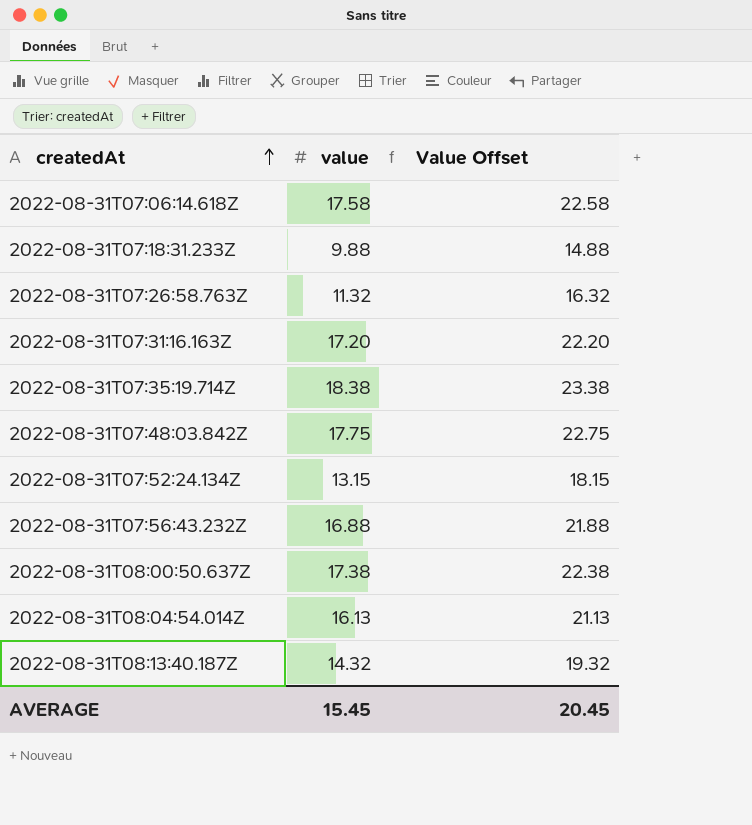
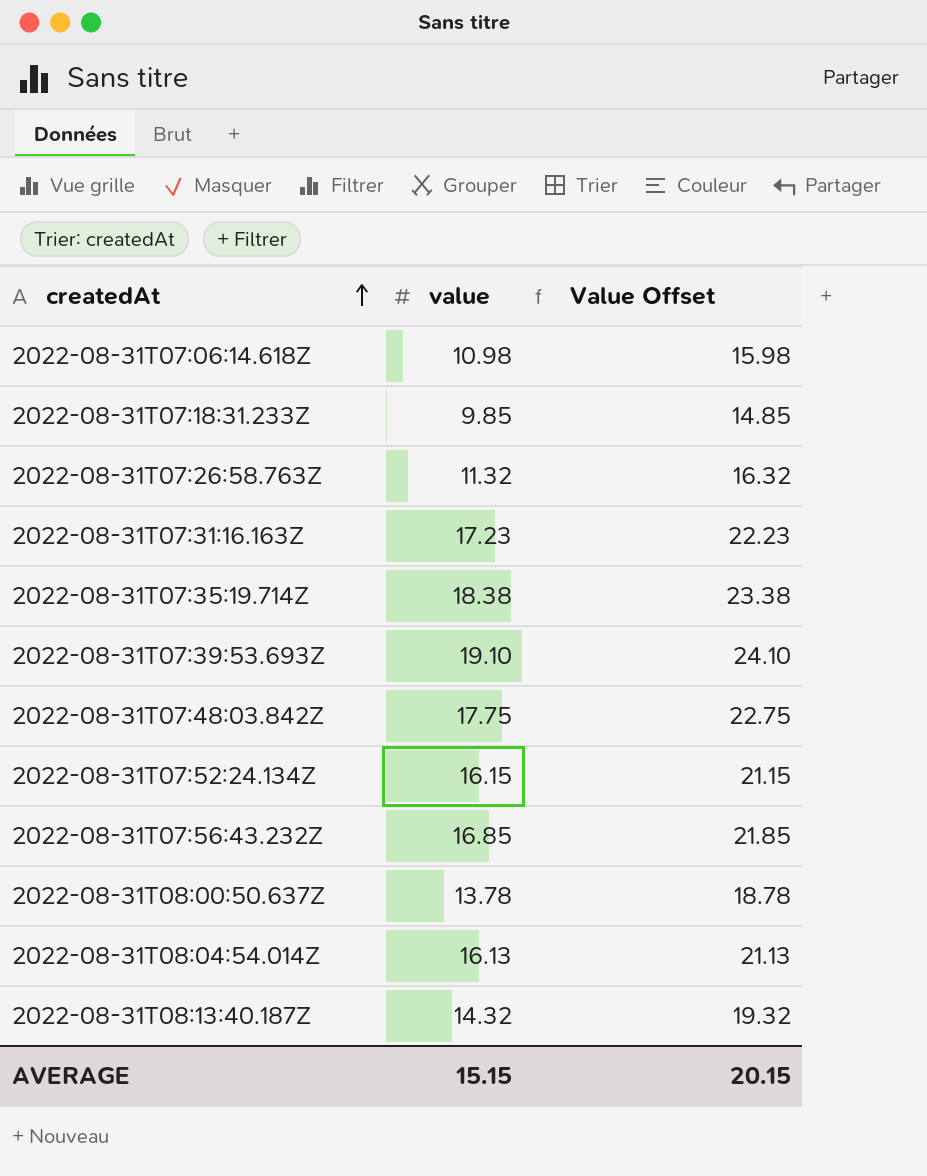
2022-08-31T07:06:14.618Z | value: 17.58 -> 10.98
2022-08-31T07:06:14.618Z | Value Offset: 22.58 -> 15.98
2022-08-31T07:18:31.233Z | value: 9.88 -> 9.85
2022-08-31T07:18:31.233Z | Value Offset: 14.88 -> 14.85
2022-08-31T07:31:16.163Z | value: 17.20 -> 17.23
2022-08-31T07:31:16.163Z | Value Offset: 22.20 -> 22.23
row 2022-08-31T07:39:53.693Z: none -> 19.10 | 24.10
2022-08-31T07:52:24.134Z | value: 13.15 -> 16.15
2022-08-31T07:52:24.134Z | Value Offset: 18.15 -> 21.15
2022-08-31T07:56:43.232Z | value: 16.88 -> 16.85
2022-08-31T07:56:43.232Z | Value Offset: 21.88 -> 21.85
2022-08-31T08:00:50.637Z | value: 17.38 -> 13.78
2022-08-31T08:00:50.637Z | Value Offset: 22.38 -> 18.78
AVERAGE | value: 15.45 -> 15.15
AVERAGE | Value Offset: 20.45 -> 20.15

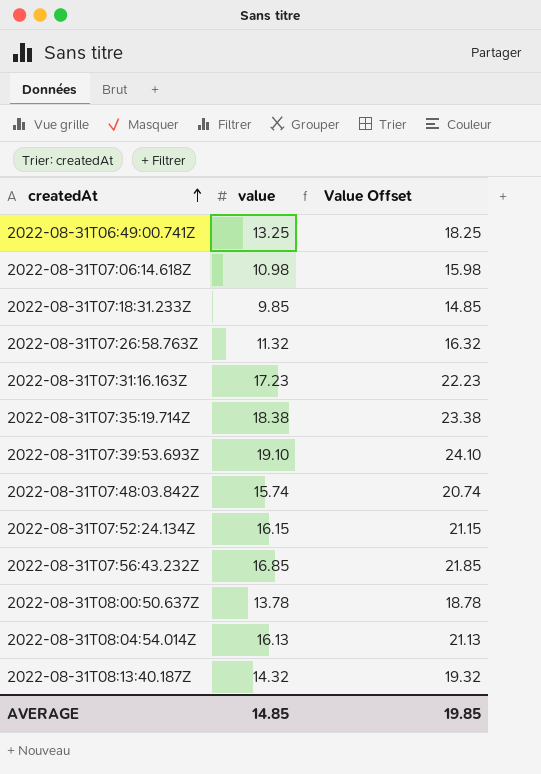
row 2022-08-31T06:49:00.741Z: none -> 13.25 | 18.25
2022-08-31T07:48:03.842Z | value: 17.75 -> 15.74
2022-08-31T07:48:03.842Z | Value Offset: 22.75 -> 20.74
AVERAGE | value: 15.15 -> 14.85
AVERAGE | Value Offset: 20.15 -> 19.85

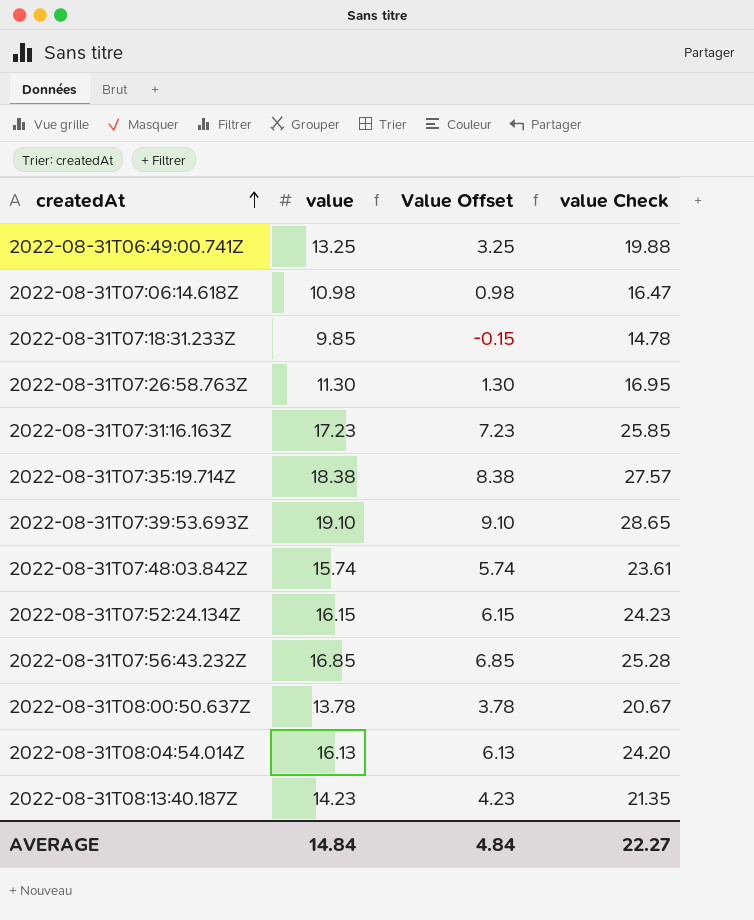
column Value Offset | formula: [value] + 5 -> [value] - 10
column value Check | formula: none -> [value] * 1.5
2022-08-31T07:26:58.763Z | value: 11.32 -> 11.30
2022-08-31T08:13:40.187Z | value: 14.32 -> 14.23
AVERAGE | value: 14.85 -> 14.84
AVERAGE | Value Offset: 19.85 -> 4.84

